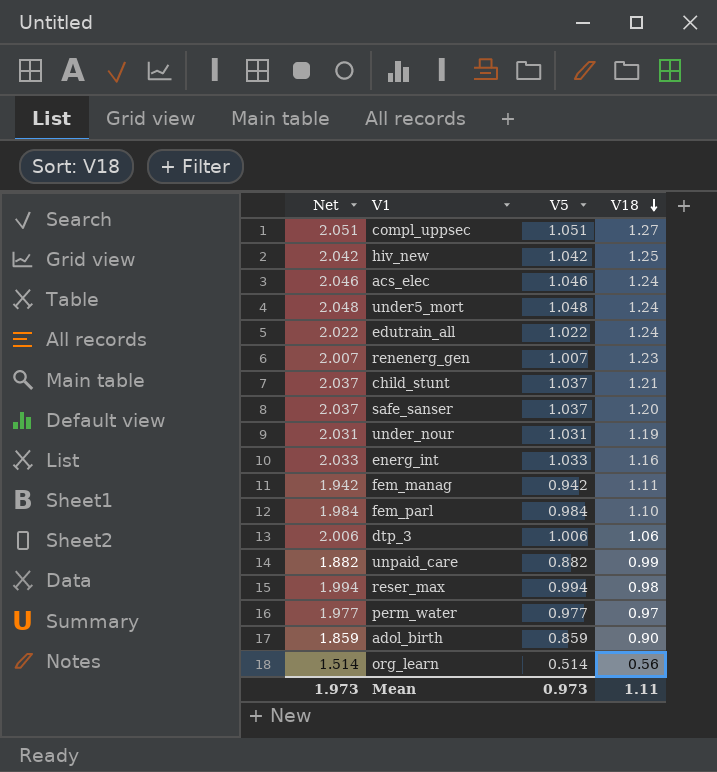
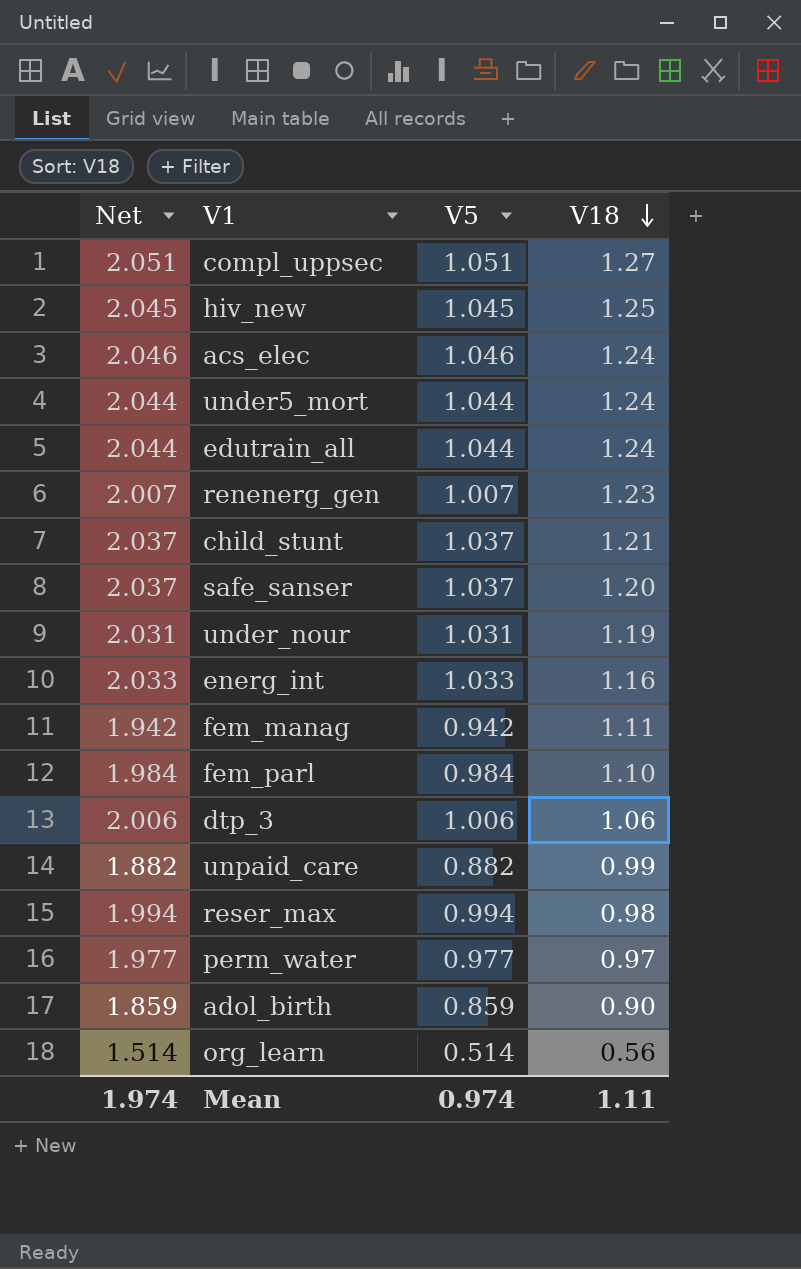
hiv_new | Net: 2.042 -> 2.045
hiv_new | V5: 1.042 -> 1.045
under5_mort | Net: 2.048 -> 2.044
under5_mort | V5: 1.048 -> 1.044
edutrain_all | Net: 2.022 -> 2.044
edutrain_all | V5: 1.022 -> 1.044
Mean | Net: 1.973 -> 1.974
Mean | V5: 0.973 -> 0.974

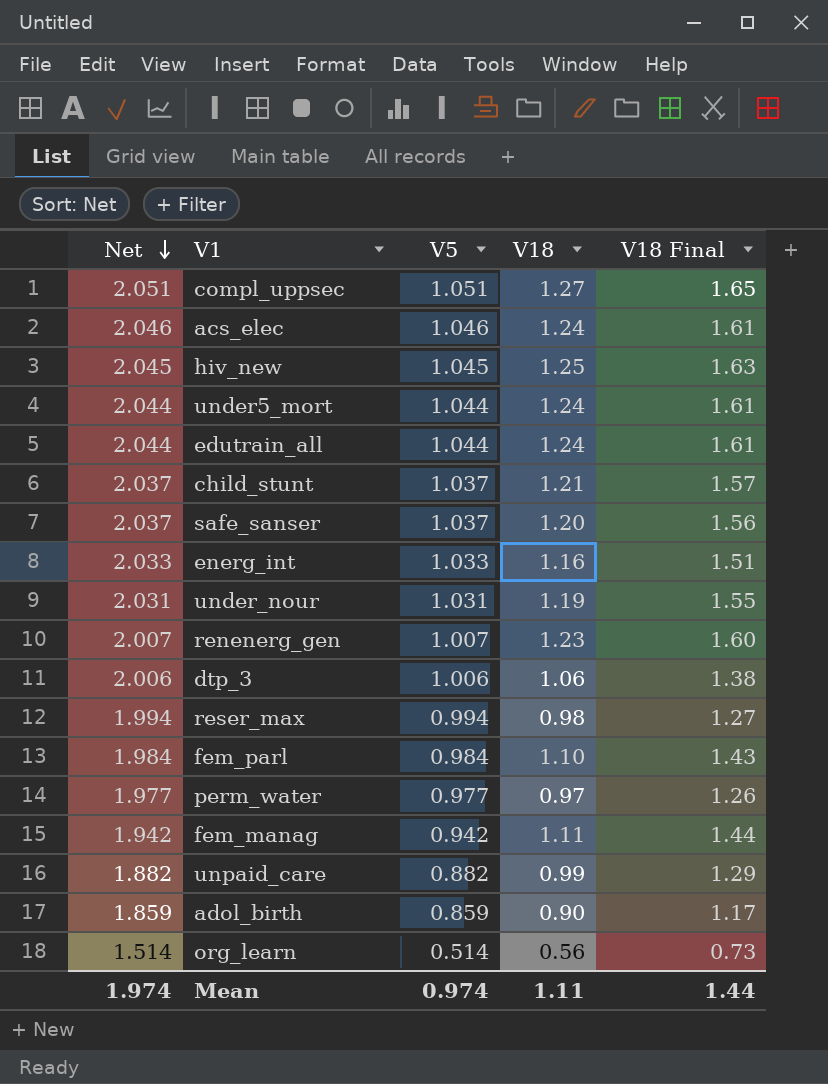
row order: V18 descending -> Net descending
column V18 Final | formula: none -> [V18] * 1.3

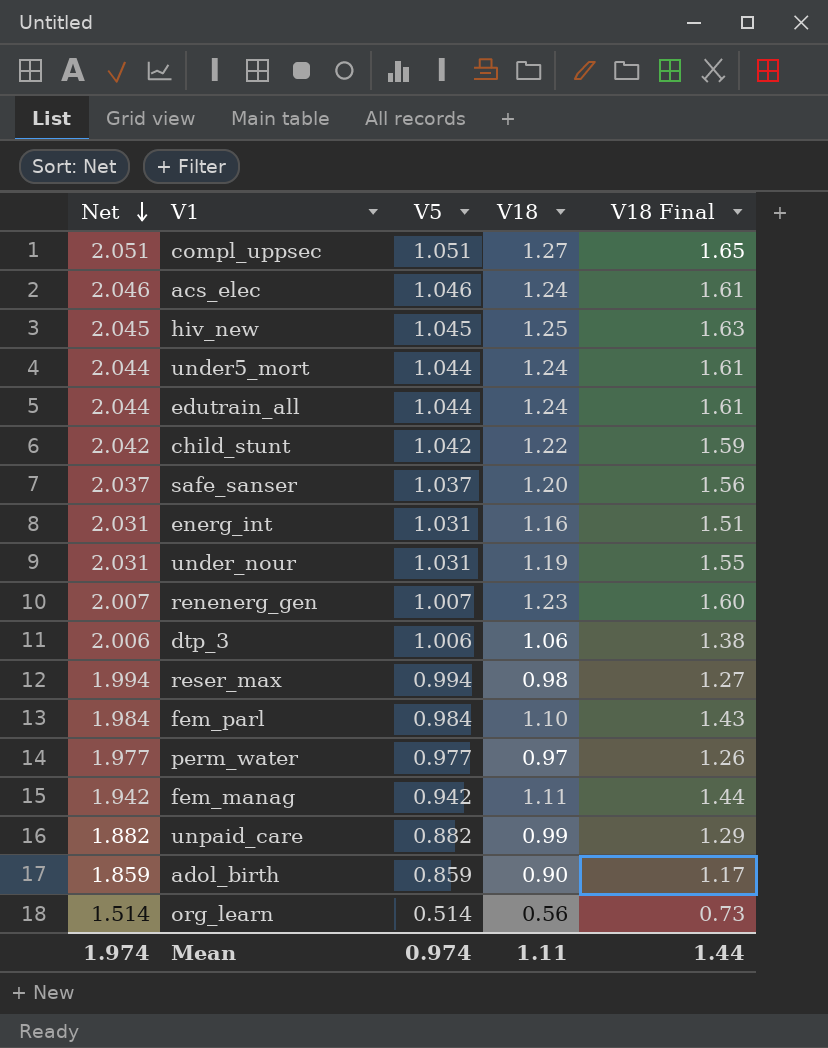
child_stunt | Net: 2.037 -> 2.042
child_stunt | V5: 1.037 -> 1.042
child_stunt | V18: 1.21 -> 1.22
child_stunt | V18 Final: 1.57 -> 1.59
energ_int | Net: 2.033 -> 2.031
energ_int | V5: 1.033 -> 1.031

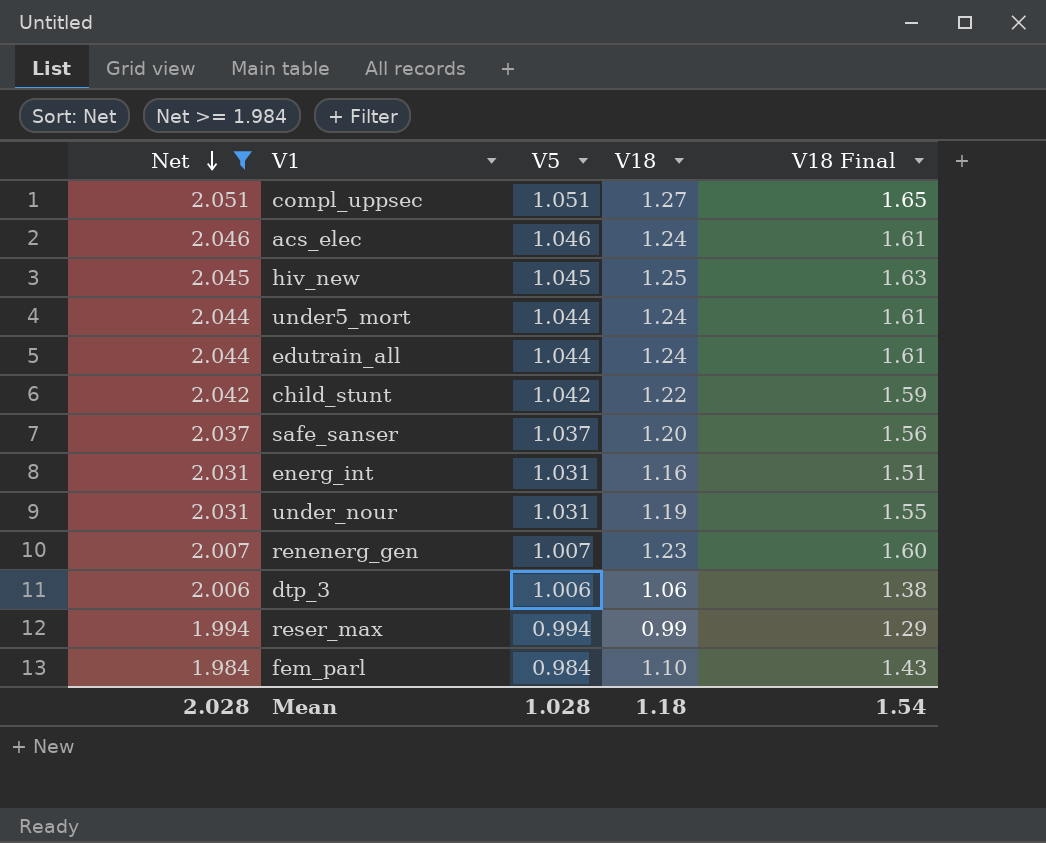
filter: none -> Net >= 1.984
reser_max | V18: 0.98 -> 0.99
reser_max | V18 Final: 1.27 -> 1.29
Mean | Net: 1.974 -> 2.028
Mean | V5: 0.974 -> 1.028
Mean | V18: 1.11 -> 1.18
Mean | V18 Final: 1.44 -> 1.54

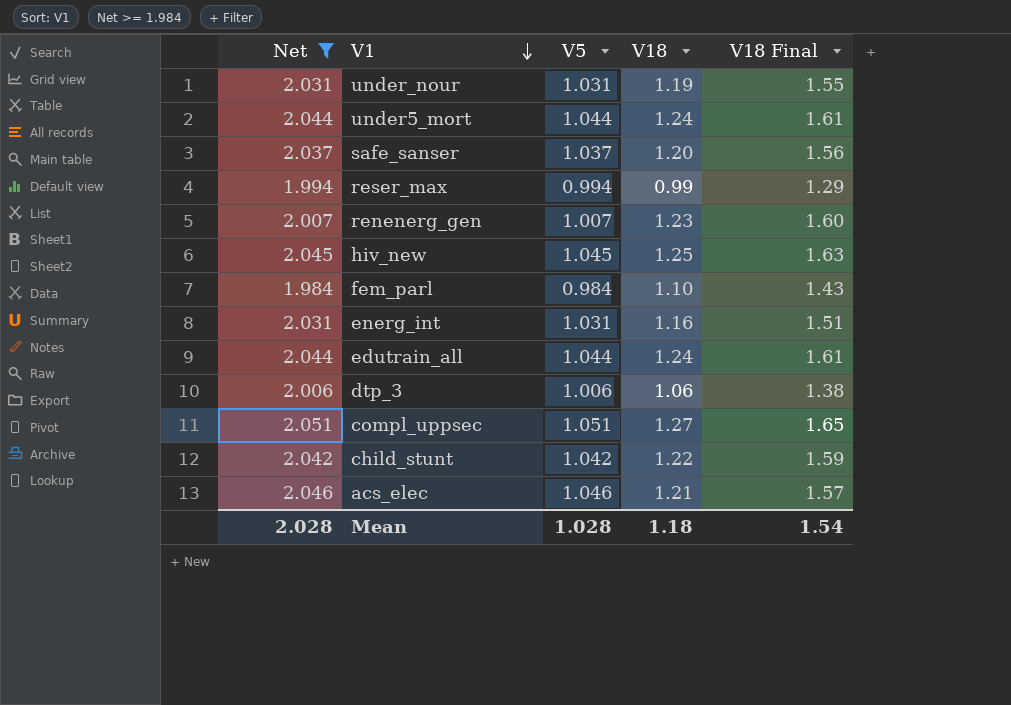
row order: Net descending -> V1 descending
acs_elec | V18: 1.24 -> 1.21
acs_elec | V18 Final: 1.61 -> 1.57

